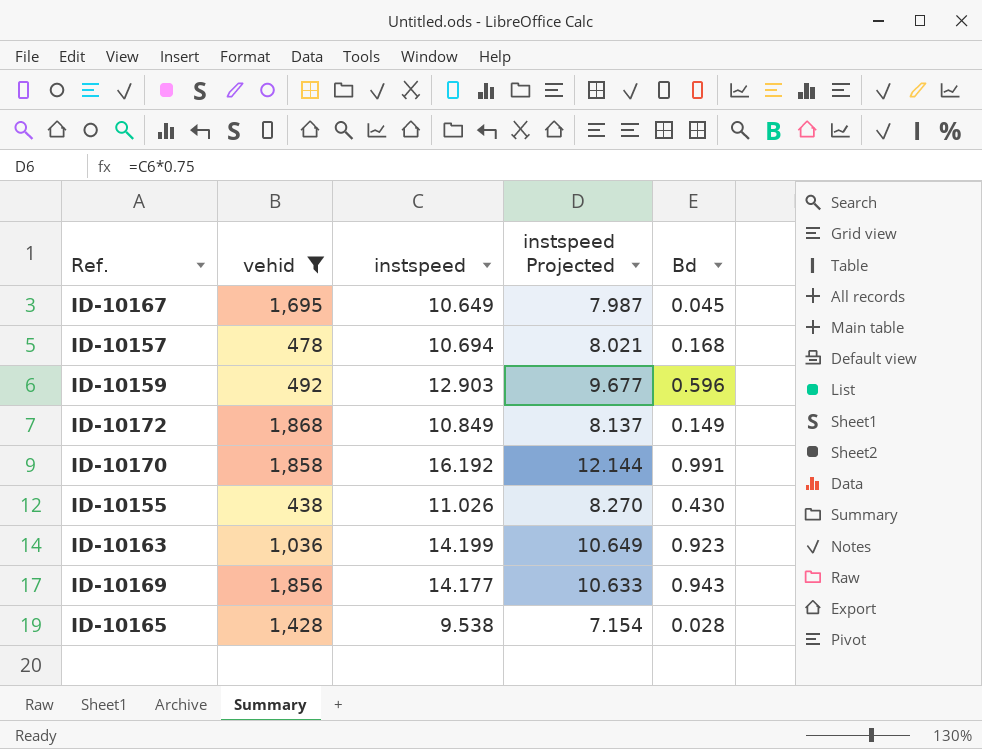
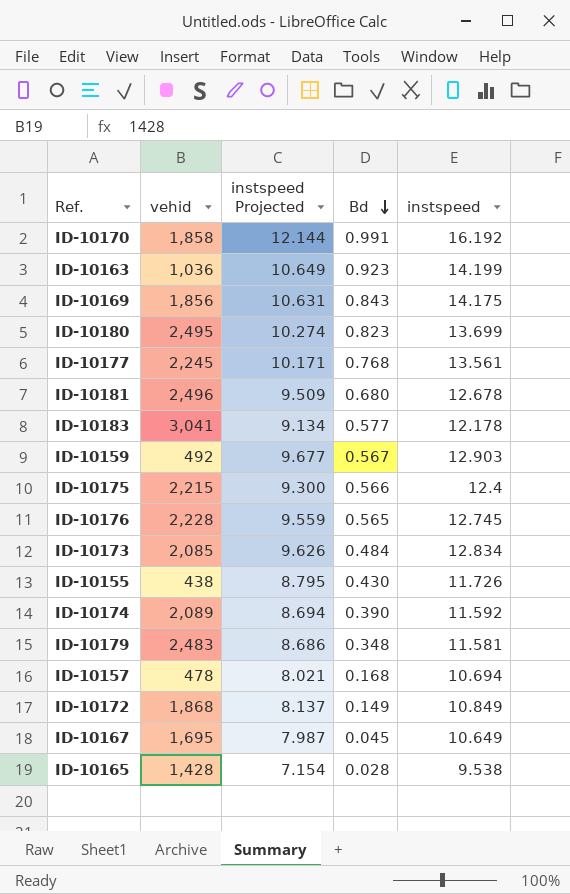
filter: vehid <= 1,868 -> none
row order: none -> Bd descending
column instspeed | position: 3 -> 5
ID-10169 | instspeed Projected: 10.633 -> 10.631
ID-10169 | Bd: 0.943 -> 0.843
ID-10169 | instspeed: 14.177 -> 14.175
ID-10159 | Bd: 0.596 -> 0.567
ID-10155 | instspeed Projected: 8.270 -> 8.795
ID-10155 | instspeed: 11.026 -> 11.726

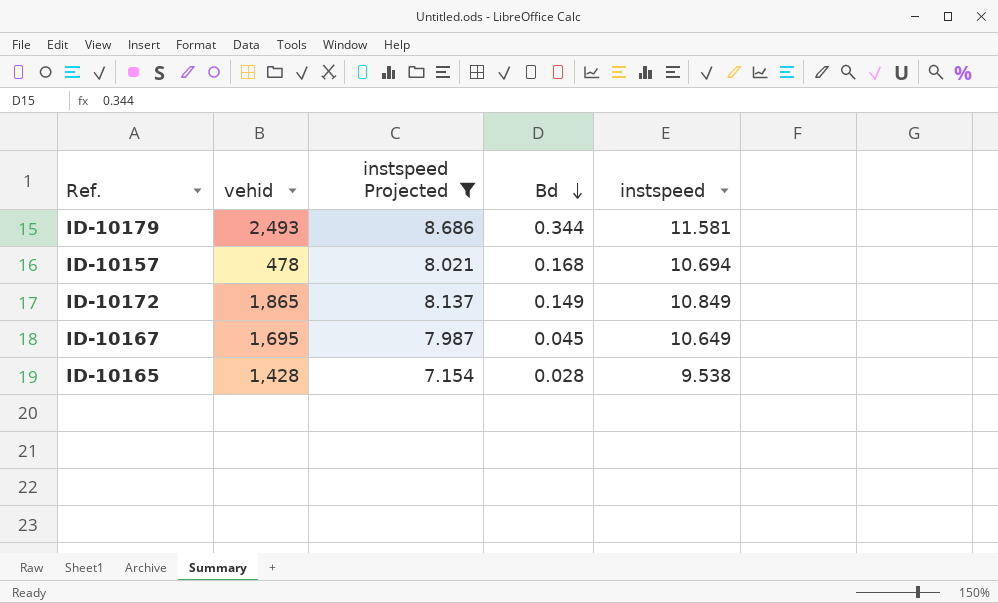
filter: none -> instspeed Projected <= 8.686
ID-10179 | vehid: 2,483 -> 2,493
ID-10179 | Bd: 0.348 -> 0.344
ID-10172 | vehid: 1,868 -> 1,865

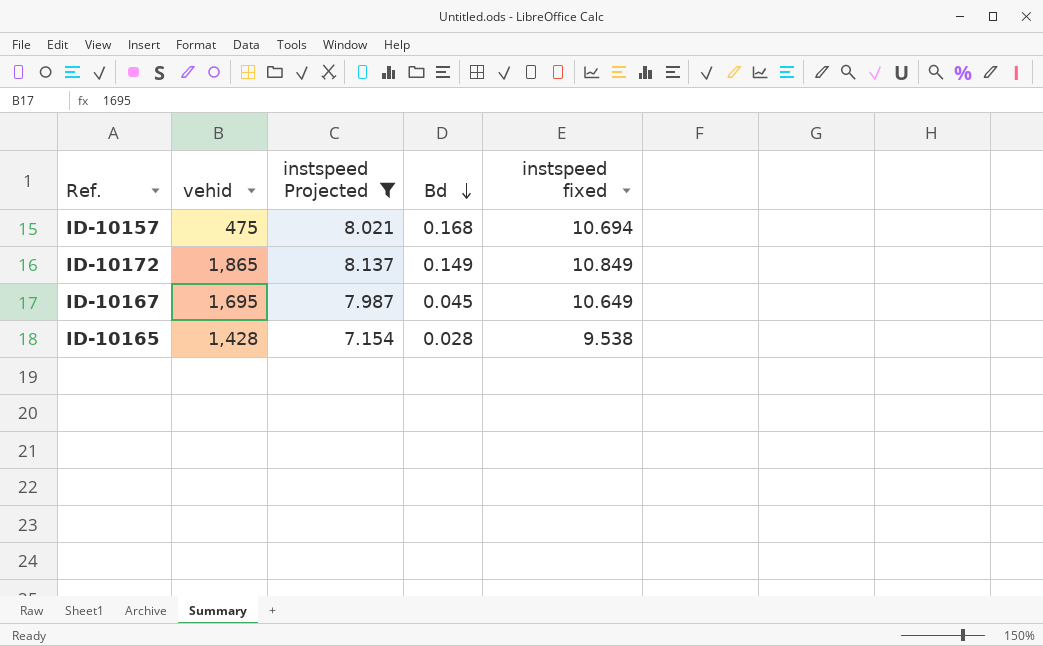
column name: instspeed -> instspeed fixed
row ID-10179: 2,493 | 8.686 | 0.344 | 11.581 -> none
ID-10157 | vehid: 478 -> 475

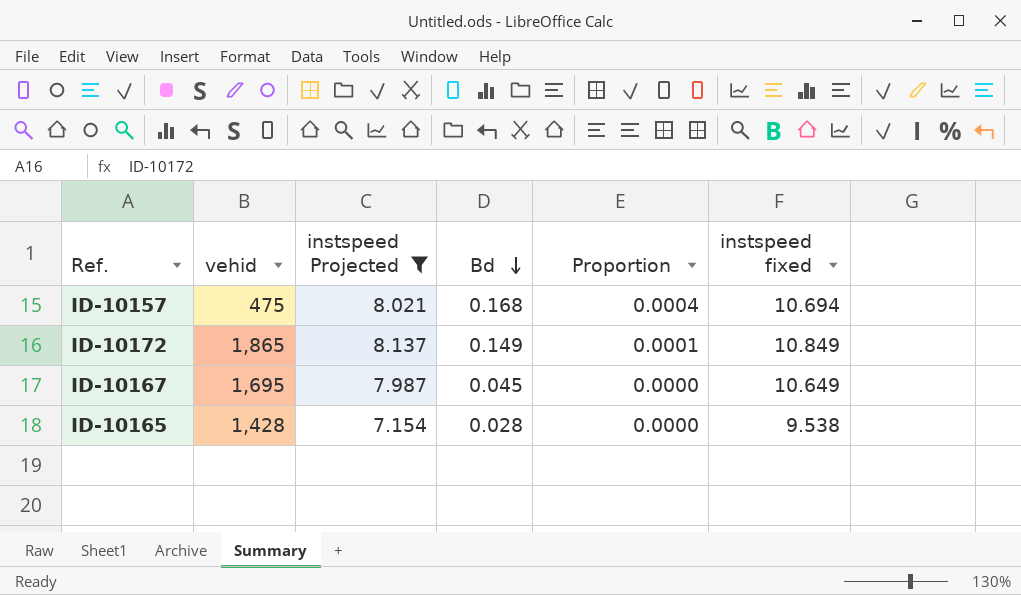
column Proportion | formula: none -> [Bd] / [vehid]

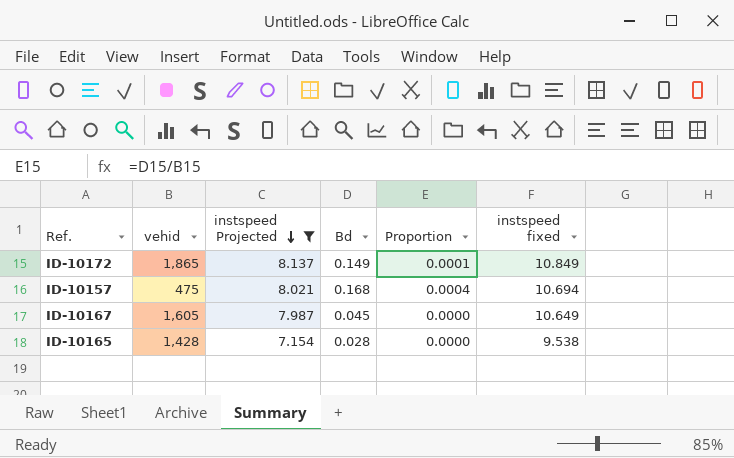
row order: Bd descending -> instspeed Projected descending
ID-10167 | vehid: 1,695 -> 1,605

